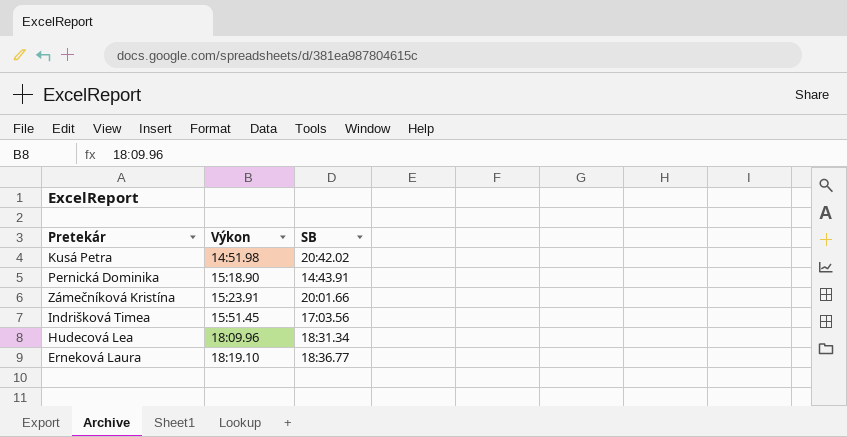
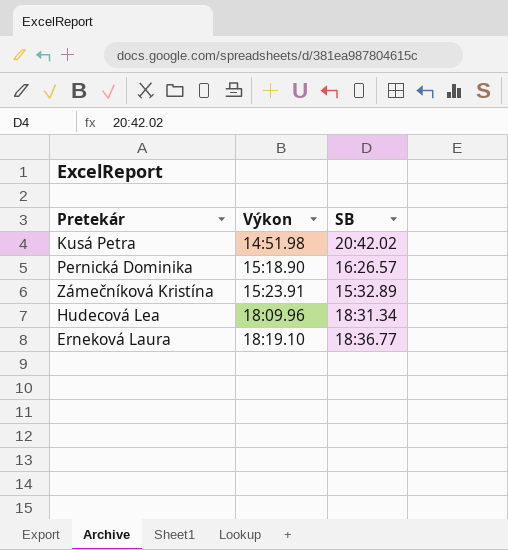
row Indrišková Timea: 15:51.45 | 17:03.56 -> none
Pernická Dominika | SB: 14:43.91 -> 16:26.57
Zámečníková Kristína | SB: 20:01.66 -> 15:32.89

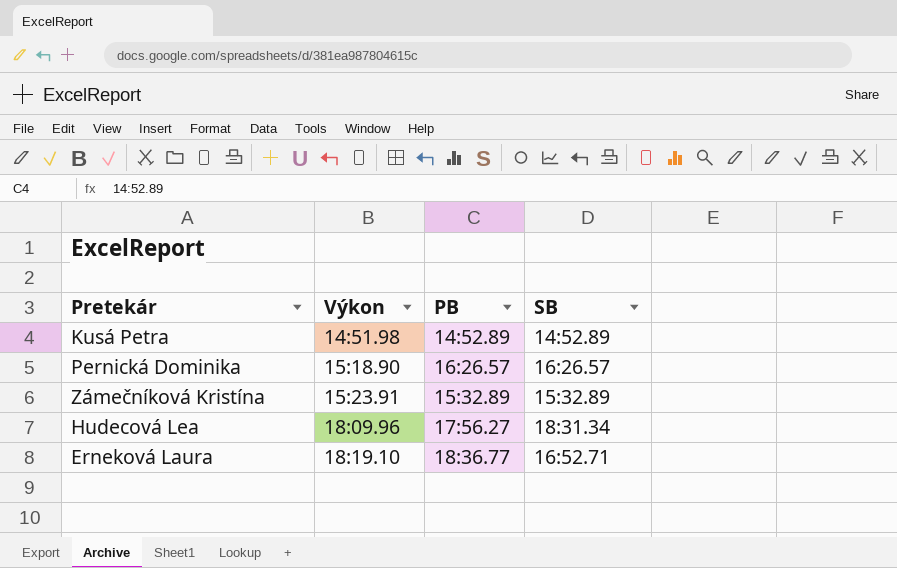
column PB | position: none -> 3
Kusá Petra | SB: 20:42.02 -> 14:52.89
Erneková Laura | SB: 18:36.77 -> 16:52.71

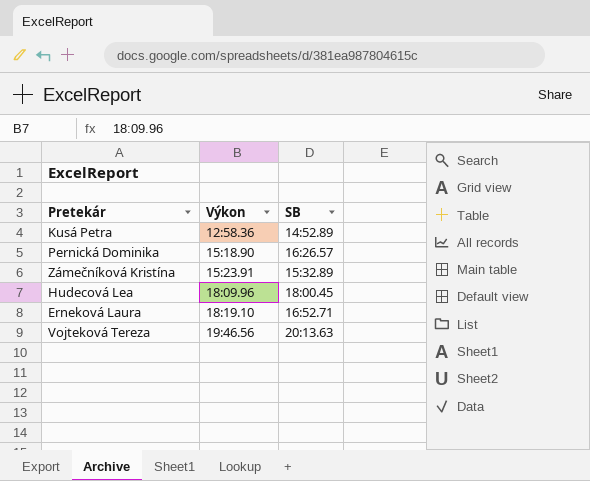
column PB | position: 3 -> none
Kusá Petra | Výkon: 14:51.98 -> 12:58.36
Hudecová Lea | SB: 18:31.34 -> 18:00.45
row Vojteková Tereza: none -> 19:46.56 | 20:13.63

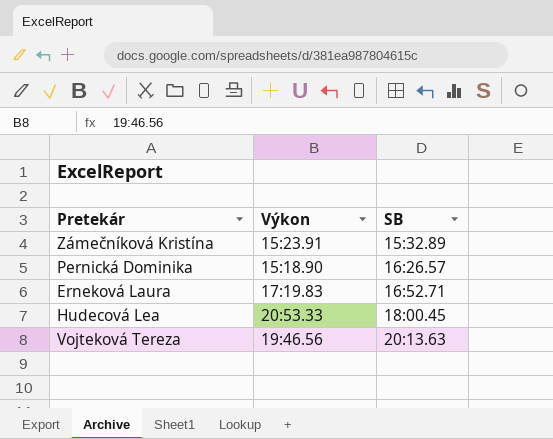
row order: Výkon ascending -> SB ascending
row Kusá Petra: 12:58.36 | 14:52.89 -> none
Erneková Laura | Výkon: 18:19.10 -> 17:19.83
Hudecová Lea | Výkon: 18:09.96 -> 20:53.33

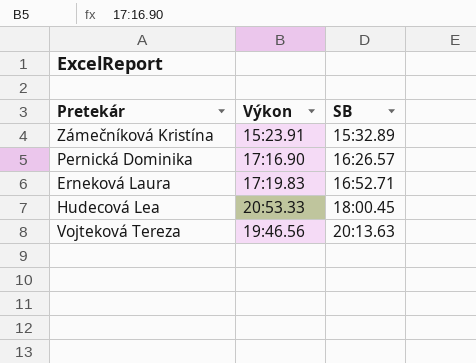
Pernická Dominika | Výkon: 15:18.90 -> 17:16.90

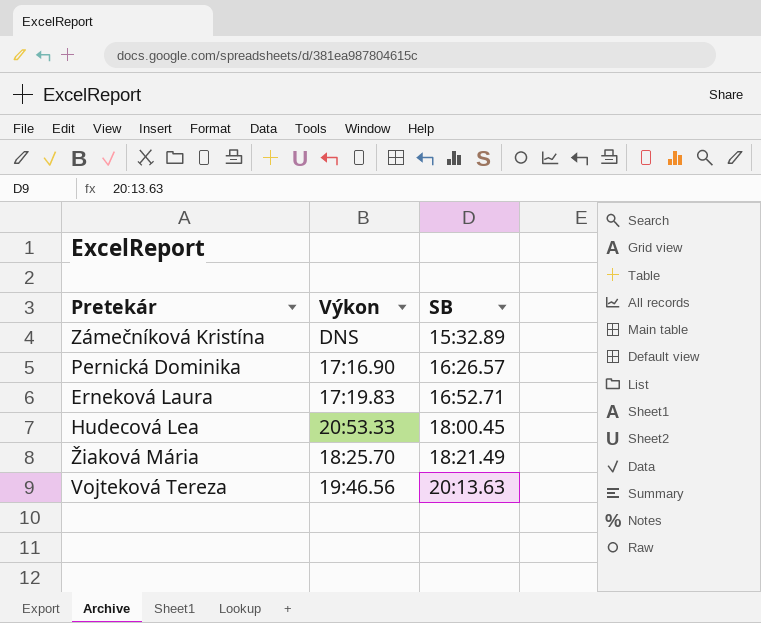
Zámečníková Kristína | Výkon: 15:23.91 -> DNS
row Žiaková Mária: none -> 18:25.70 | 18:21.49

